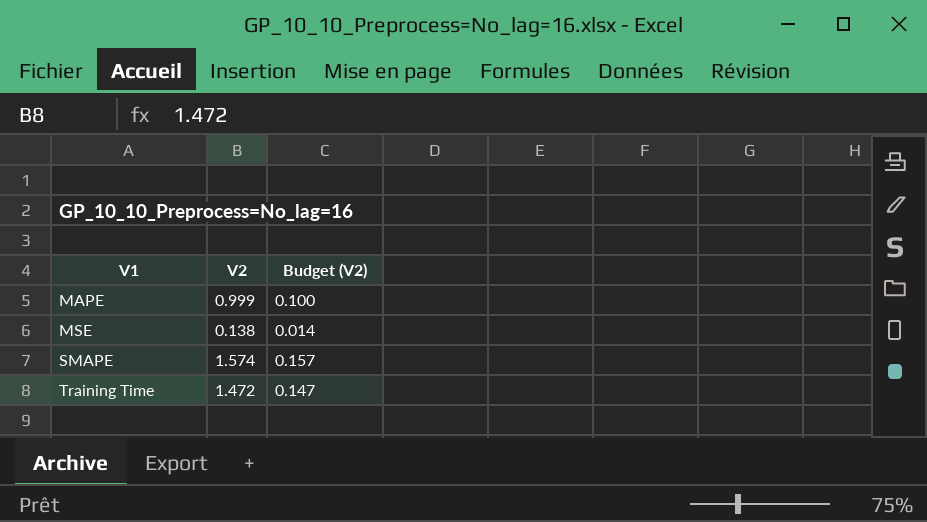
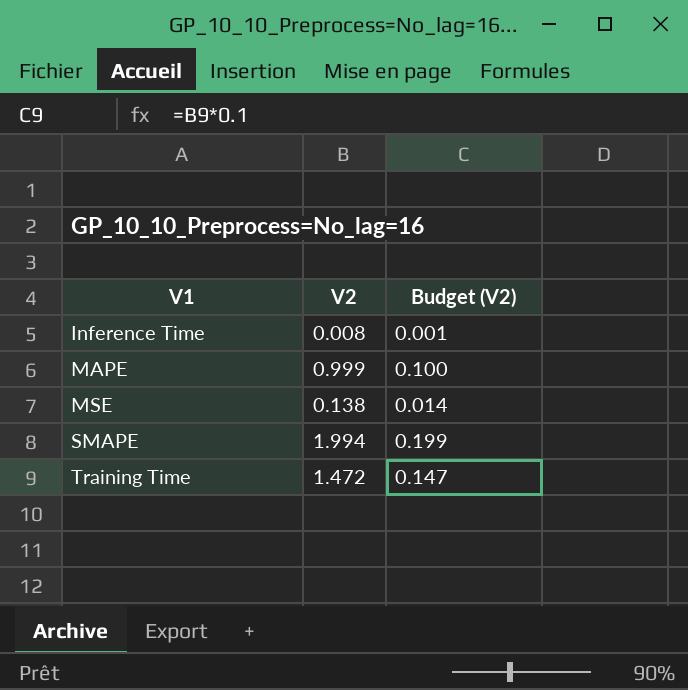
row Inference Time: none -> 0.008 | 0.001
SMAPE | V2: 1.574 -> 1.994
SMAPE | Budget (V2): 0.157 -> 0.199

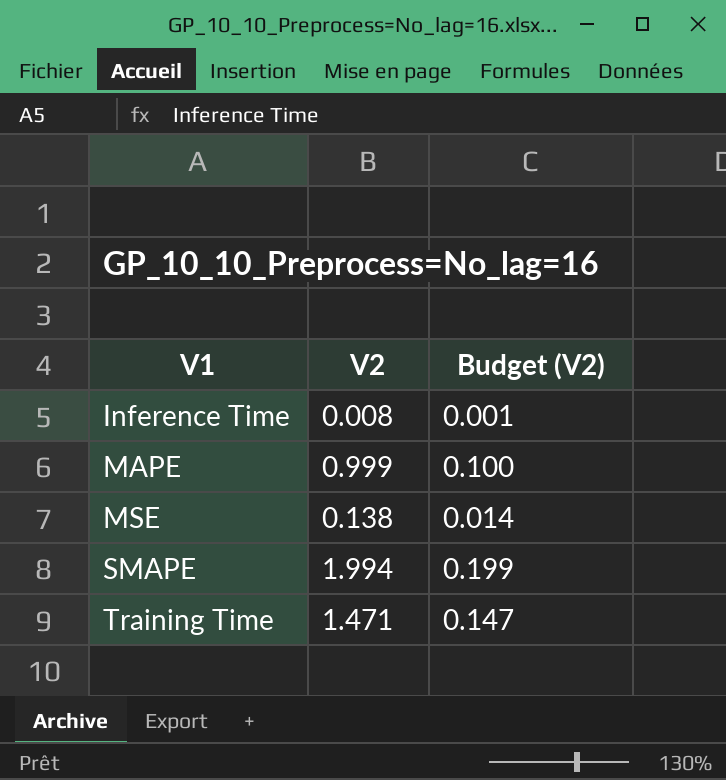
Training Time | V2: 1.472 -> 1.471

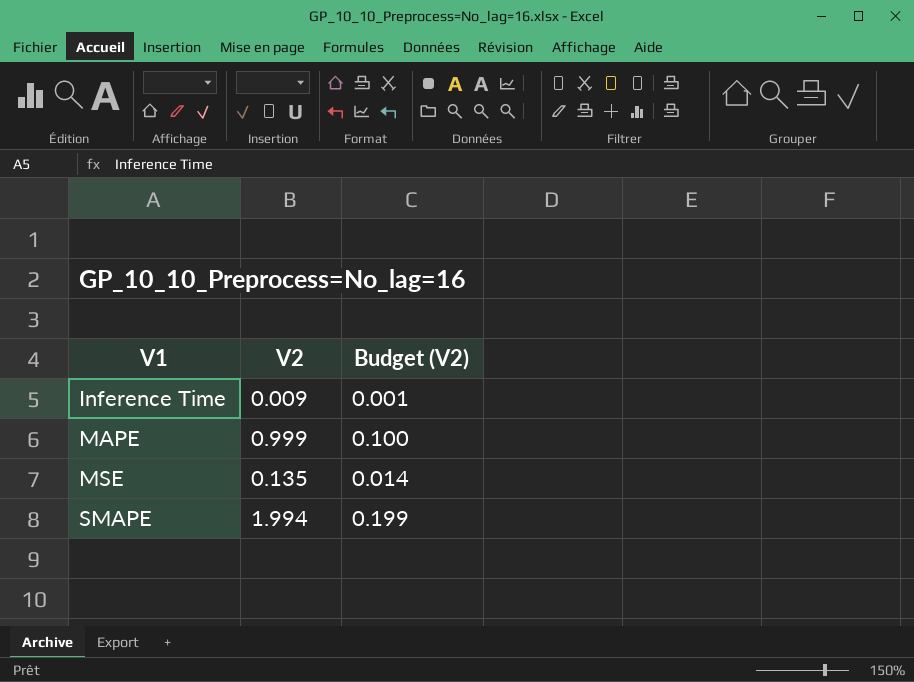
row Training Time: 1.471 | 0.147 -> none
Inference Time | V2: 0.008 -> 0.009
MSE | V2: 0.138 -> 0.135

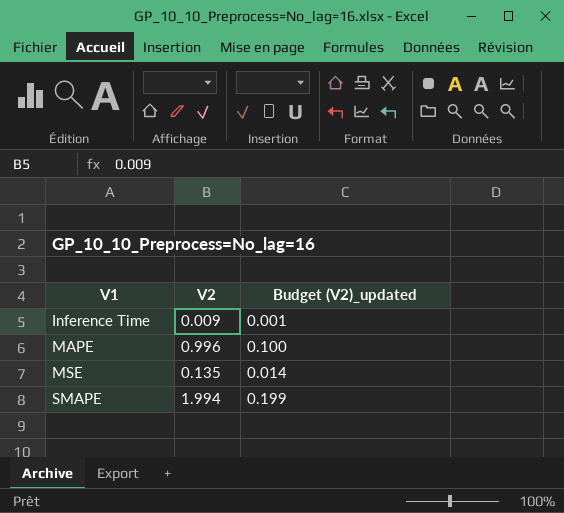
column name: Budget (V2) -> Budget (V2)_updated
MAPE | V2: 0.999 -> 0.996

